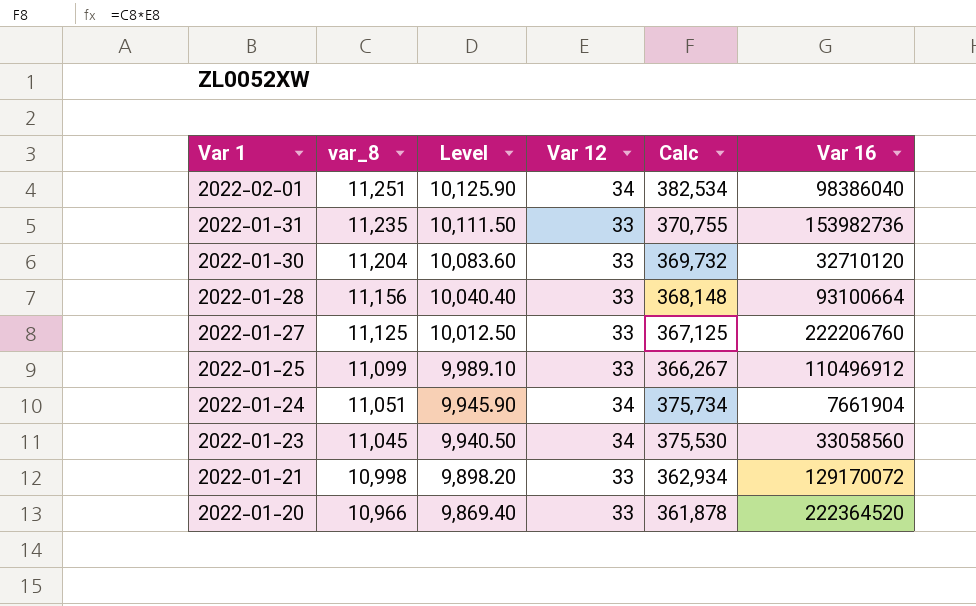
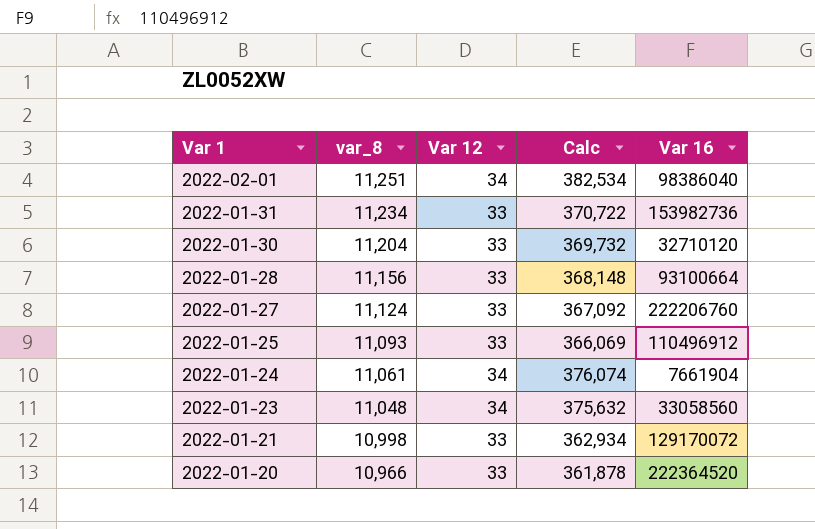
column Level | formula: [var_8] * 0.9 -> none
2022-01-31 | var_8: 11,235 -> 11,234
2022-01-31 | Calc: 370,755 -> 370,722
2022-01-27 | var_8: 11,125 -> 11,124
2022-01-27 | Calc: 367,125 -> 367,092
2022-01-25 | var_8: 11,099 -> 11,093
2022-01-25 | Calc: 366,267 -> 366,069
2022-01-24 | var_8: 11,051 -> 11,061
2022-01-24 | Calc: 375,734 -> 376,074
2022-01-23 | var_8: 11,045 -> 11,048
2022-01-23 | Calc: 375,530 -> 375,632

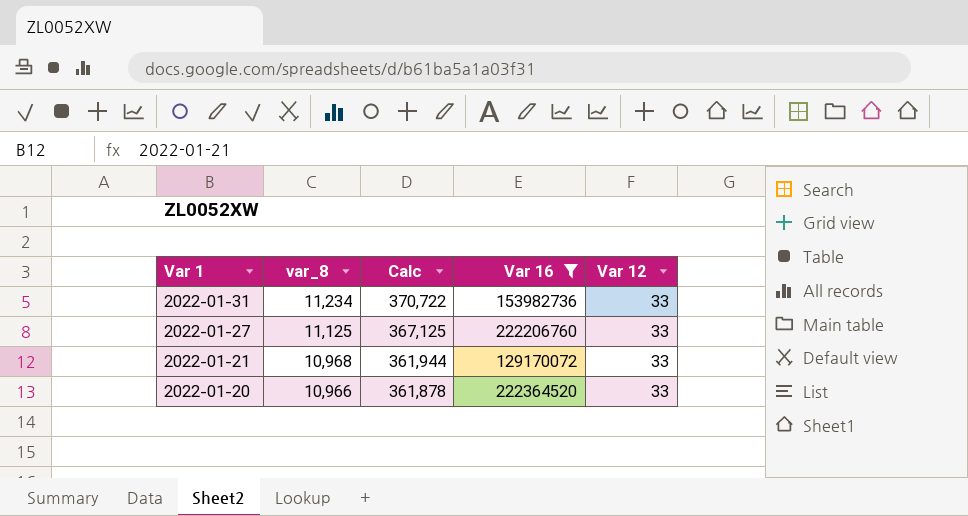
filter: none -> Var 16 >= 129170072
column Var 12 | position: 3 -> 5
2022-01-27 | var_8: 11,124 -> 11,125
2022-01-27 | Calc: 367,092 -> 367,125
2022-01-21 | var_8: 10,998 -> 10,968
2022-01-21 | Calc: 362,934 -> 361,944

